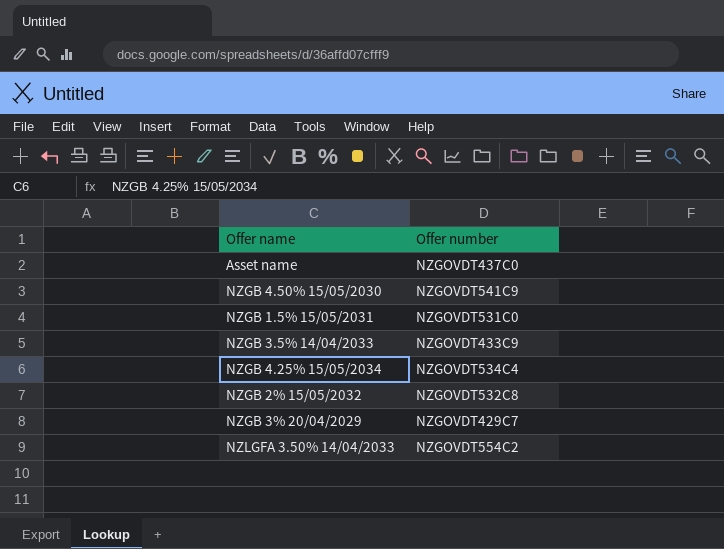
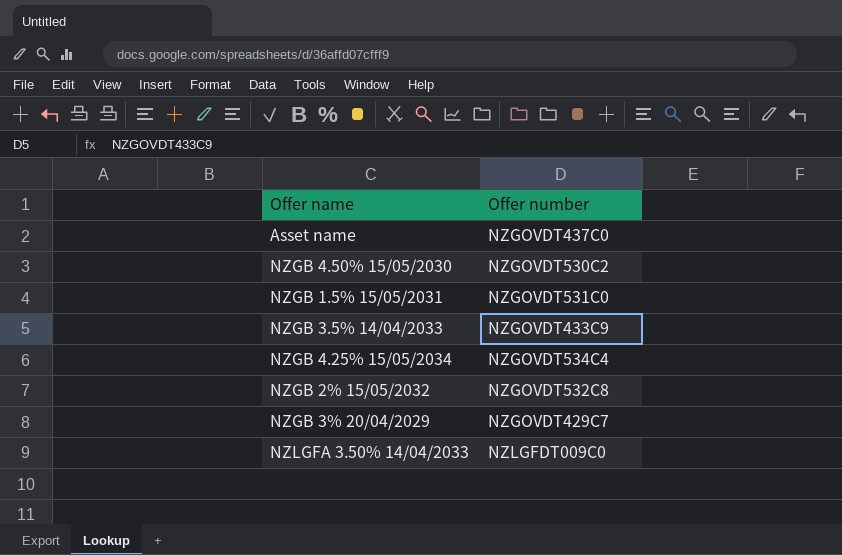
NZGB 4.50% 15/05/2030 | Offer number: NZGOVDT541C9 -> NZGOVDT530C2
NZLGFA 3.50% 14/04/2033 | Offer number: NZGOVDT554C2 -> NZLGFDT009C0

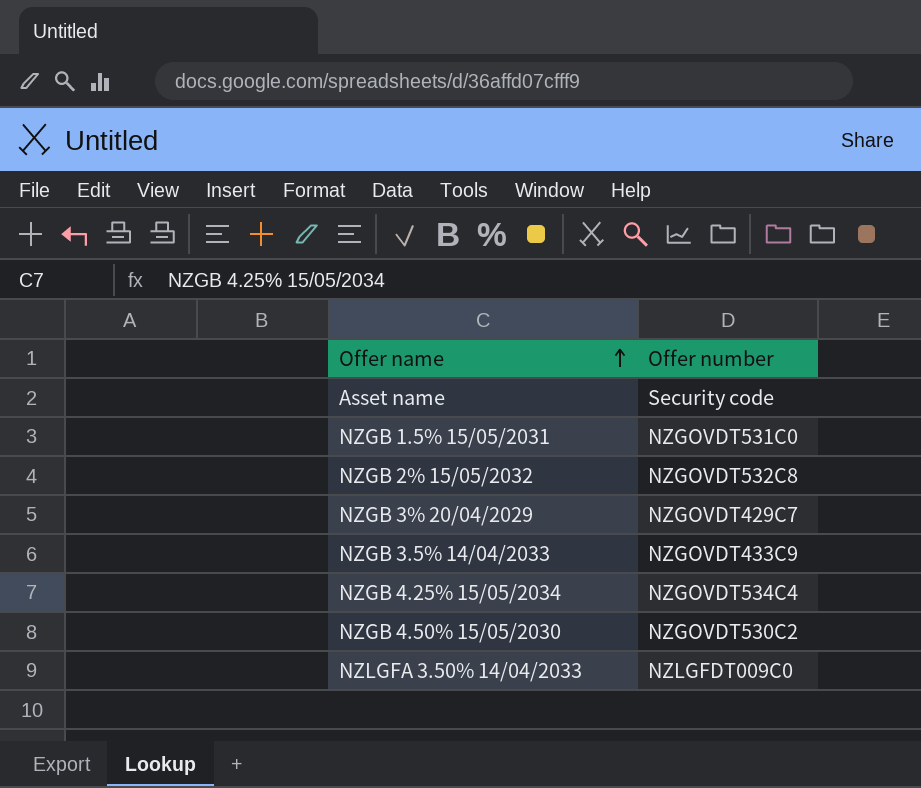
row order: none -> Offer name ascending
Asset name | Offer number: NZGOVDT437C0 -> Security code

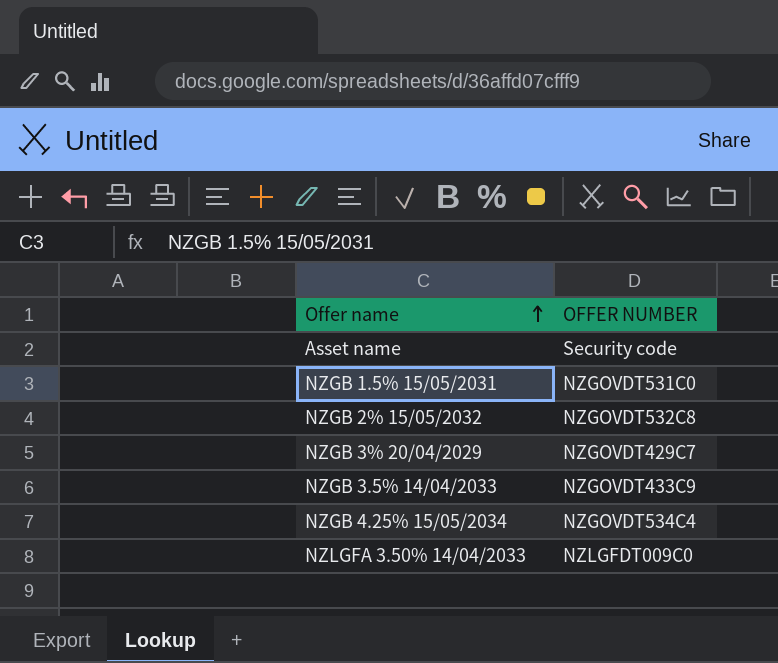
column name: Offer number -> OFFER NUMBER
row NZGB 4.50% 15/05/2030: NZGOVDT530C2 -> none

